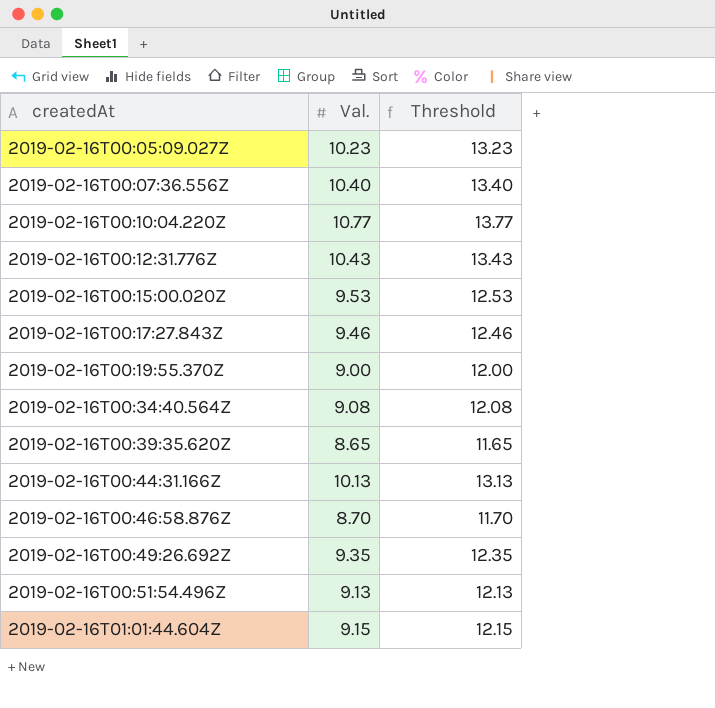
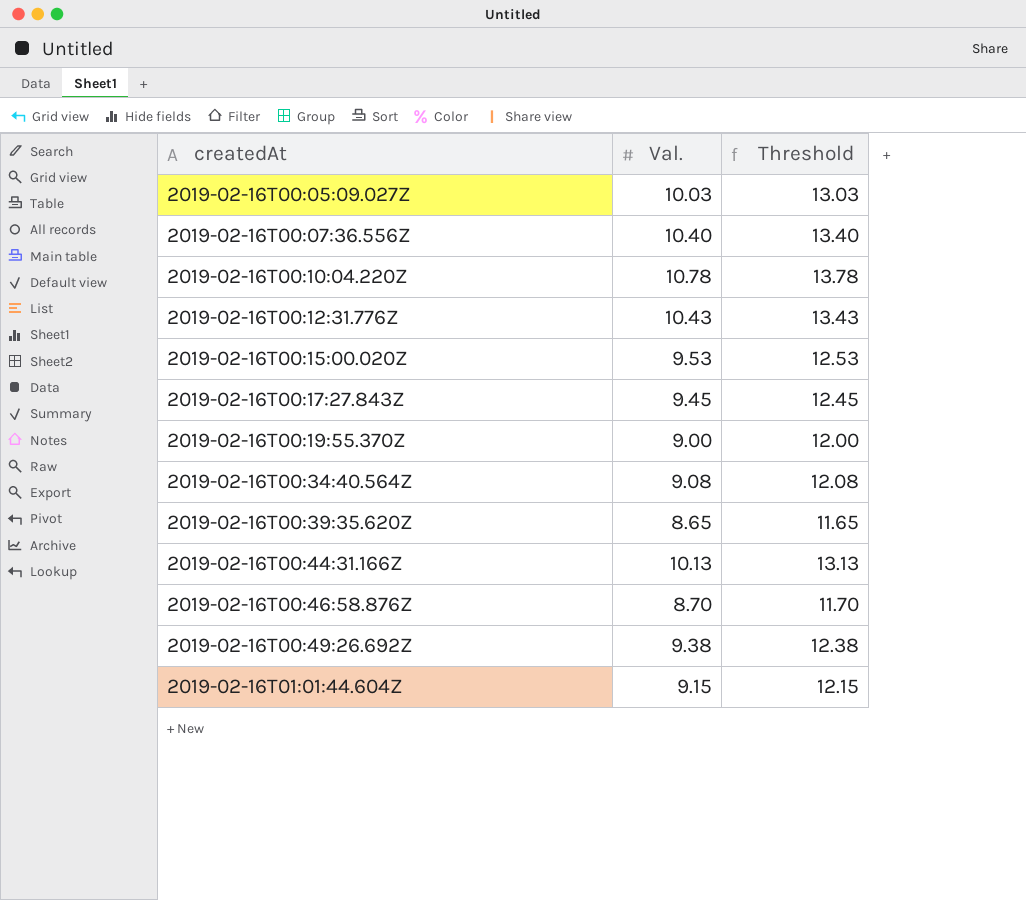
row 2019-02-16T00:51:54.496Z: 9.13 | 12.13 -> none
2019-02-16T00:05:09.027Z | Val.: 10.23 -> 10.03
2019-02-16T00:05:09.027Z | Threshold: 13.23 -> 13.03
2019-02-16T00:10:04.220Z | Val.: 10.77 -> 10.78
2019-02-16T00:10:04.220Z | Threshold: 13.77 -> 13.78
2019-02-16T00:17:27.843Z | Val.: 9.46 -> 9.45
2019-02-16T00:17:27.843Z | Threshold: 12.46 -> 12.45
2019-02-16T00:49:26.692Z | Val.: 9.35 -> 9.38
2019-02-16T00:49:26.692Z | Threshold: 12.35 -> 12.38

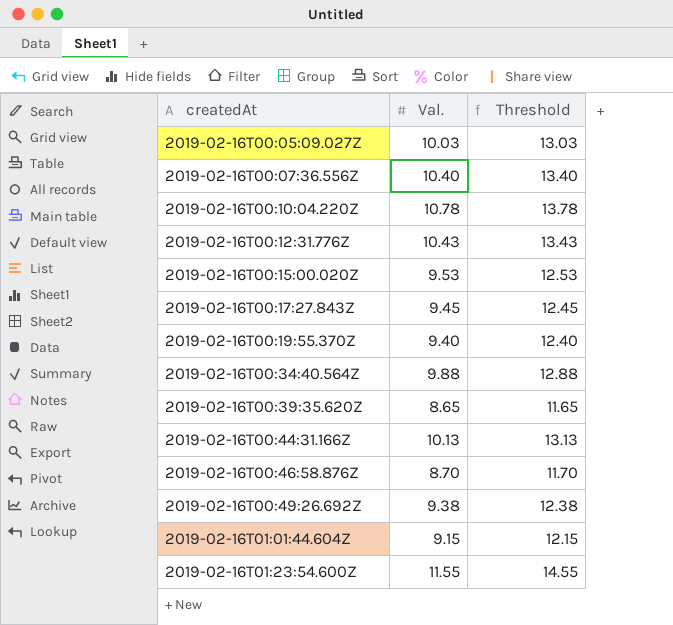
2019-02-16T00:19:55.370Z | Val.: 9.00 -> 9.40
2019-02-16T00:19:55.370Z | Threshold: 12.00 -> 12.40
2019-02-16T00:34:40.564Z | Val.: 9.08 -> 9.88
2019-02-16T00:34:40.564Z | Threshold: 12.08 -> 12.88
row 2019-02-16T01:23:54.600Z: none -> 11.55 | 14.55

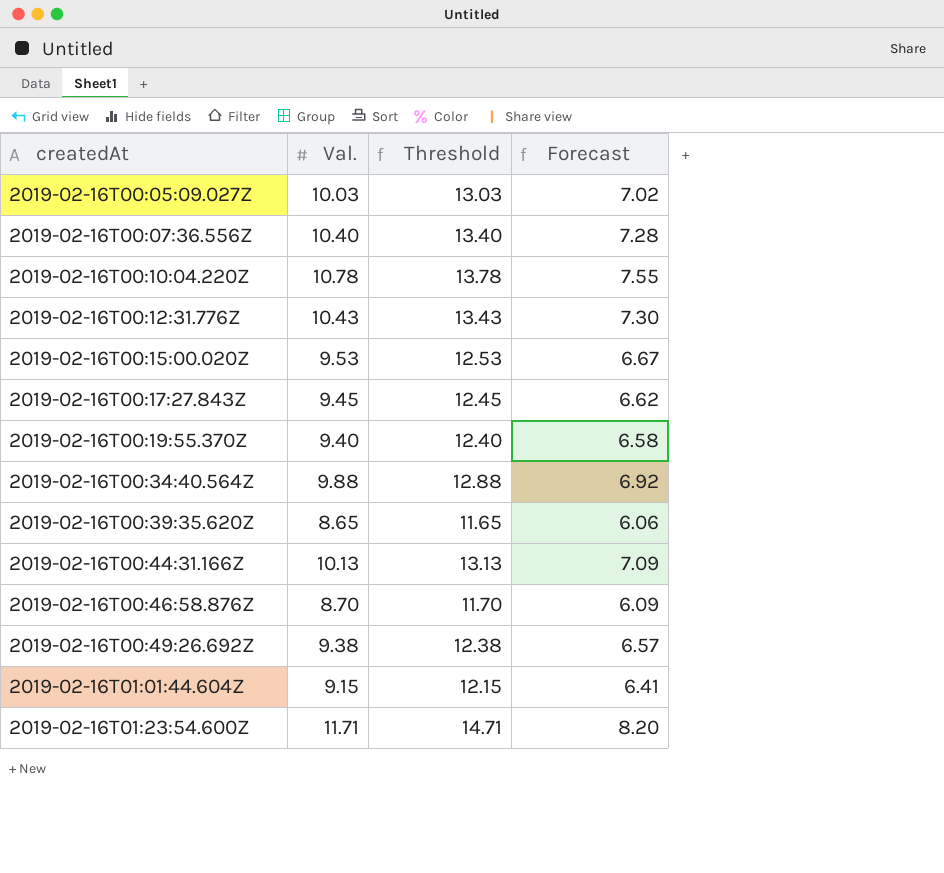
column Forecast | formula: none -> [Val.] * 0.7
2019-02-16T01:23:54.600Z | Val.: 11.55 -> 11.71
2019-02-16T01:23:54.600Z | Threshold: 14.55 -> 14.71

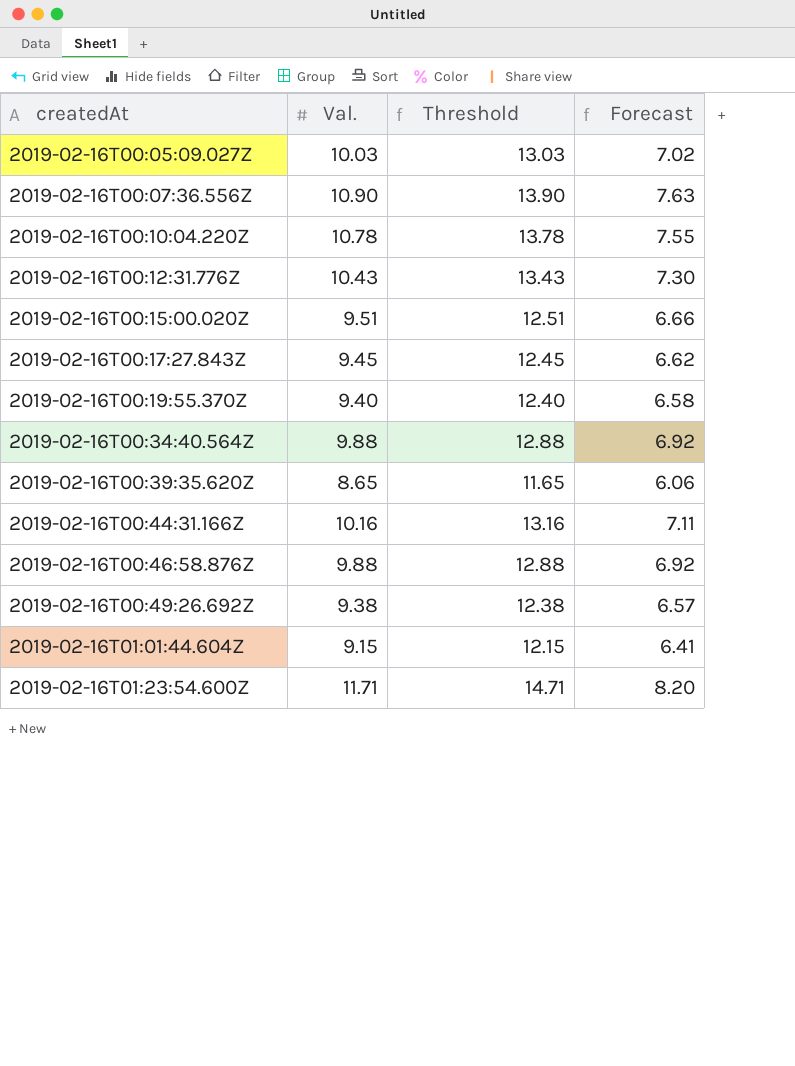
2019-02-16T00:07:36.556Z | Val.: 10.40 -> 10.90
2019-02-16T00:07:36.556Z | Threshold: 13.40 -> 13.90
2019-02-16T00:07:36.556Z | Forecast: 7.28 -> 7.63
2019-02-16T00:15:00.020Z | Val.: 9.53 -> 9.51
2019-02-16T00:15:00.020Z | Threshold: 12.53 -> 12.51
2019-02-16T00:15:00.020Z | Forecast: 6.67 -> 6.66
2019-02-16T00:44:31.166Z | Val.: 10.13 -> 10.16
2019-02-16T00:44:31.166Z | Threshold: 13.13 -> 13.16
2019-02-16T00:44:31.166Z | Forecast: 7.09 -> 7.11
2019-02-16T00:46:58.876Z | Val.: 8.70 -> 9.88
2019-02-16T00:46:58.876Z | Threshold: 11.70 -> 12.88
2019-02-16T00:46:58.876Z | Forecast: 6.09 -> 6.92

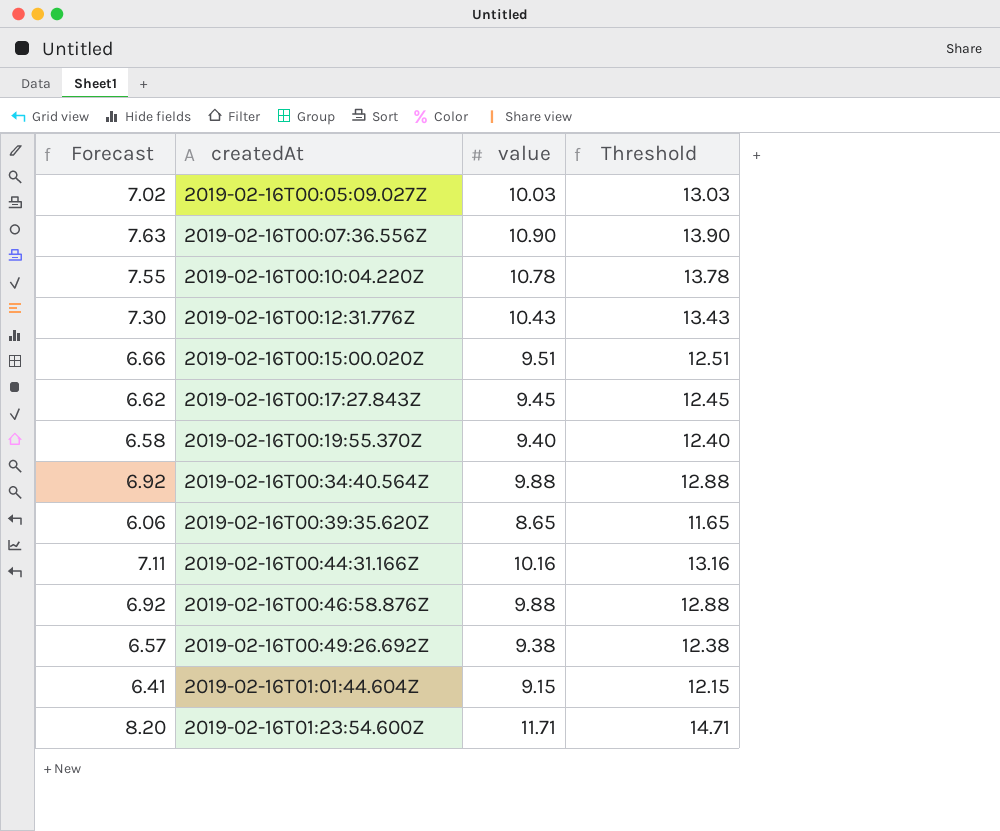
column Forecast | position: 4 -> 1
column name: Val. -> value

